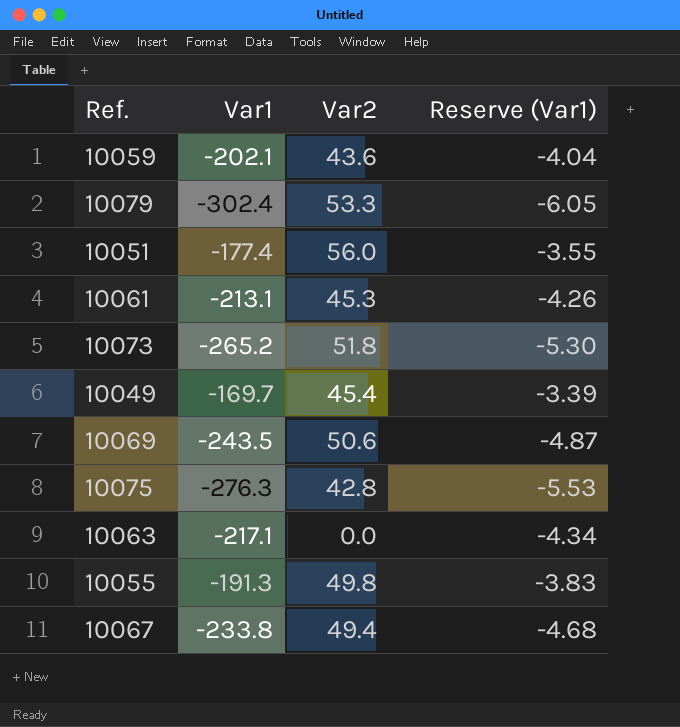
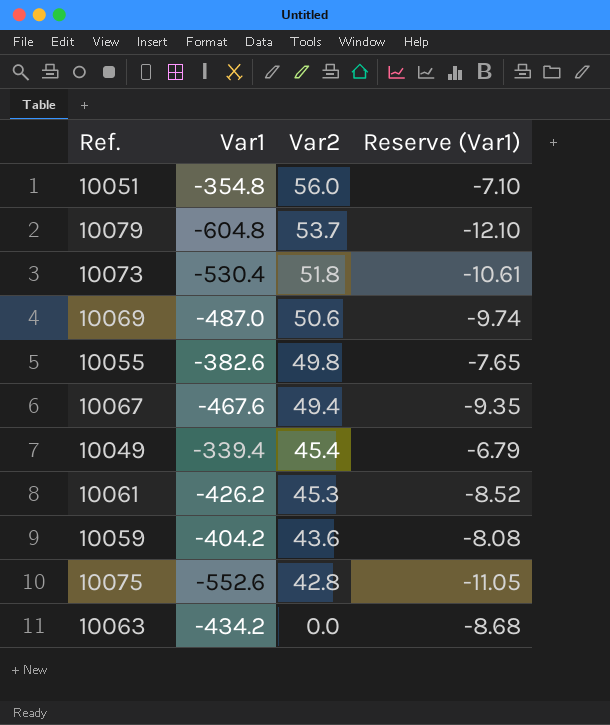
row order: none -> Var2 descending
10051 | Var1: -177.4 -> -354.8
10051 | Reserve (Var1): -3.55 -> -7.10
10079 | Var1: -302.4 -> -604.8
10079 | Var2: 53.3 -> 53.7
10079 | Reserve (Var1): -6.05 -> -12.10
10073 | Var1: -265.2 -> -530.4
10073 | Reserve (Var1): -5.30 -> -10.61
10069 | Var1: -243.5 -> -487.0
10069 | Reserve (Var1): -4.87 -> -9.74
10055 | Var1: -191.3 -> -382.6
10055 | Reserve (Var1): -3.83 -> -7.65
10067 | Var1: -233.8 -> -467.6
10067 | Reserve (Var1): -4.68 -> -9.35
10049 | Var1: -169.7 -> -339.4
10049 | Reserve (Var1): -3.39 -> -6.79
10061 | Var1: -213.1 -> -426.2
10061 | Reserve (Var1): -4.26 -> -8.52
10059 | Var1: -202.1 -> -404.2
10059 | Reserve (Var1): -4.04 -> -8.08
10075 | Var1: -276.3 -> -552.6
10075 | Reserve (Var1): -5.53 -> -11.05
10063 | Var1: -217.1 -> -434.2
10063 | Reserve (Var1): -4.34 -> -8.68

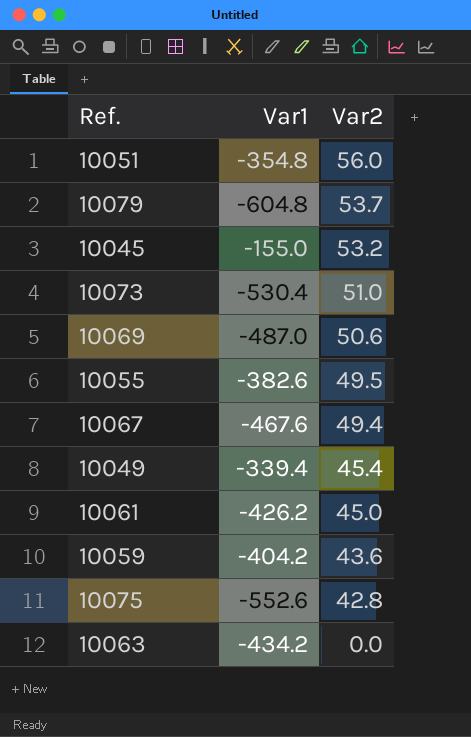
column Reserve (Var1) | formula: [Var1] * 0.02 -> none
row 10045: none -> -155.0 | 53.2
10073 | Var2: 51.8 -> 51.0
10055 | Var2: 49.8 -> 49.5
10061 | Var2: 45.3 -> 45.0

